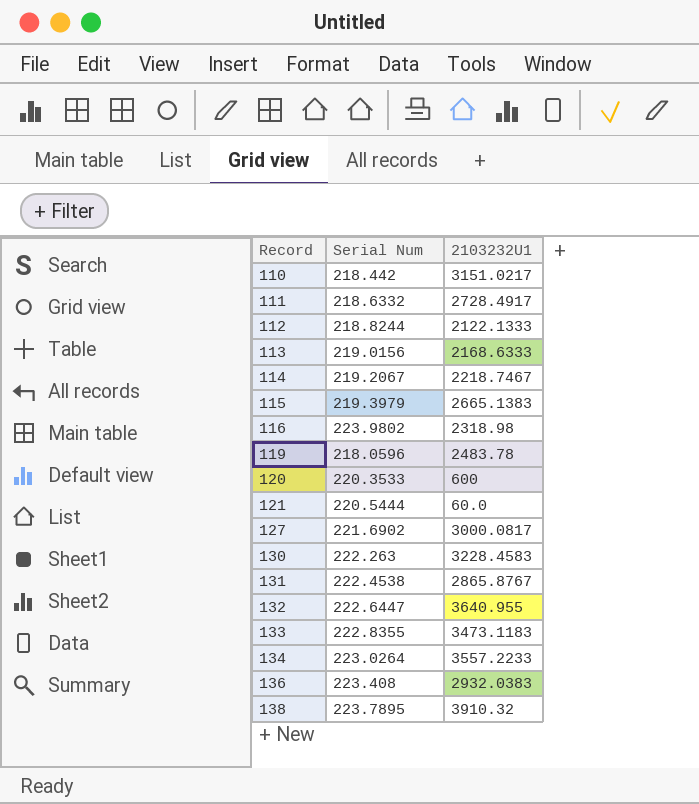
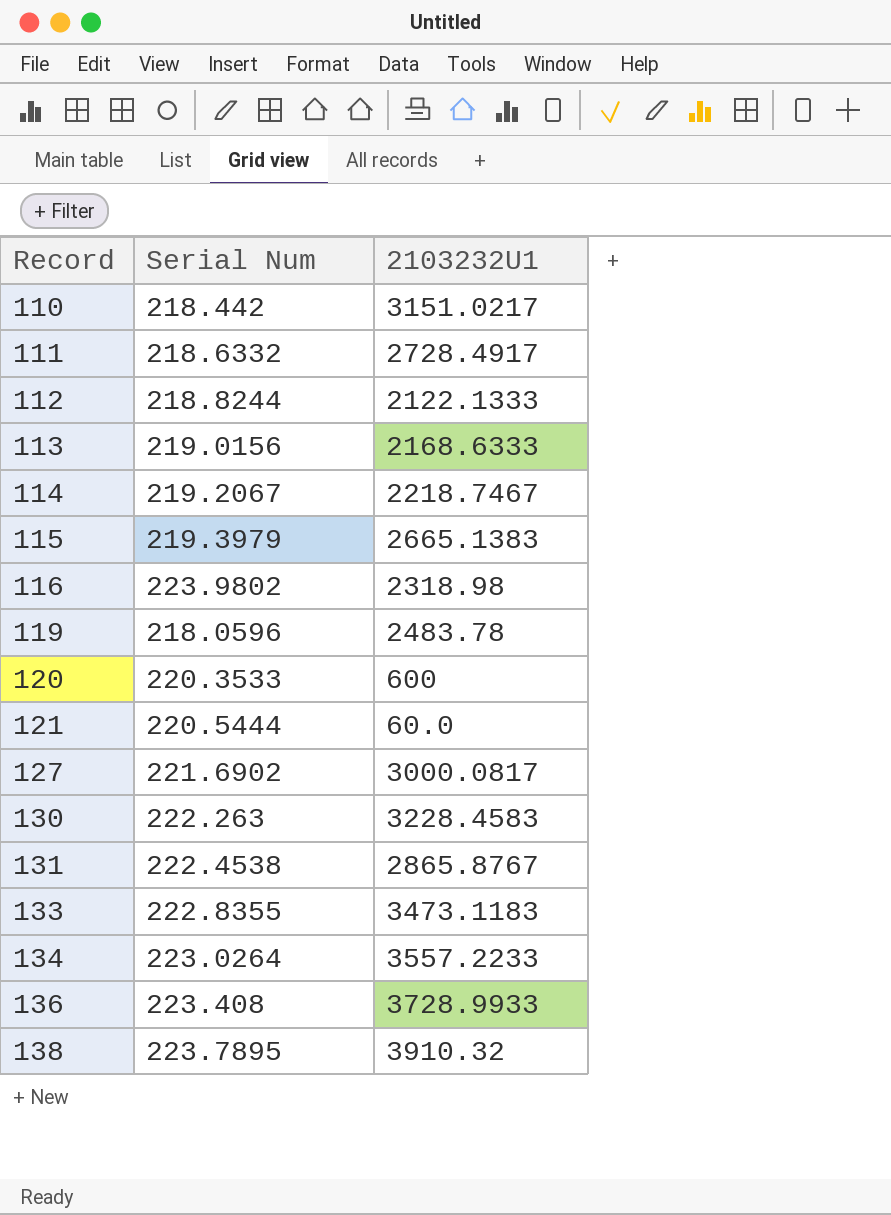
row 132: 222.6447 | 3640.955 -> none
136 | 2103232U1: 2932.0383 -> 3728.9933

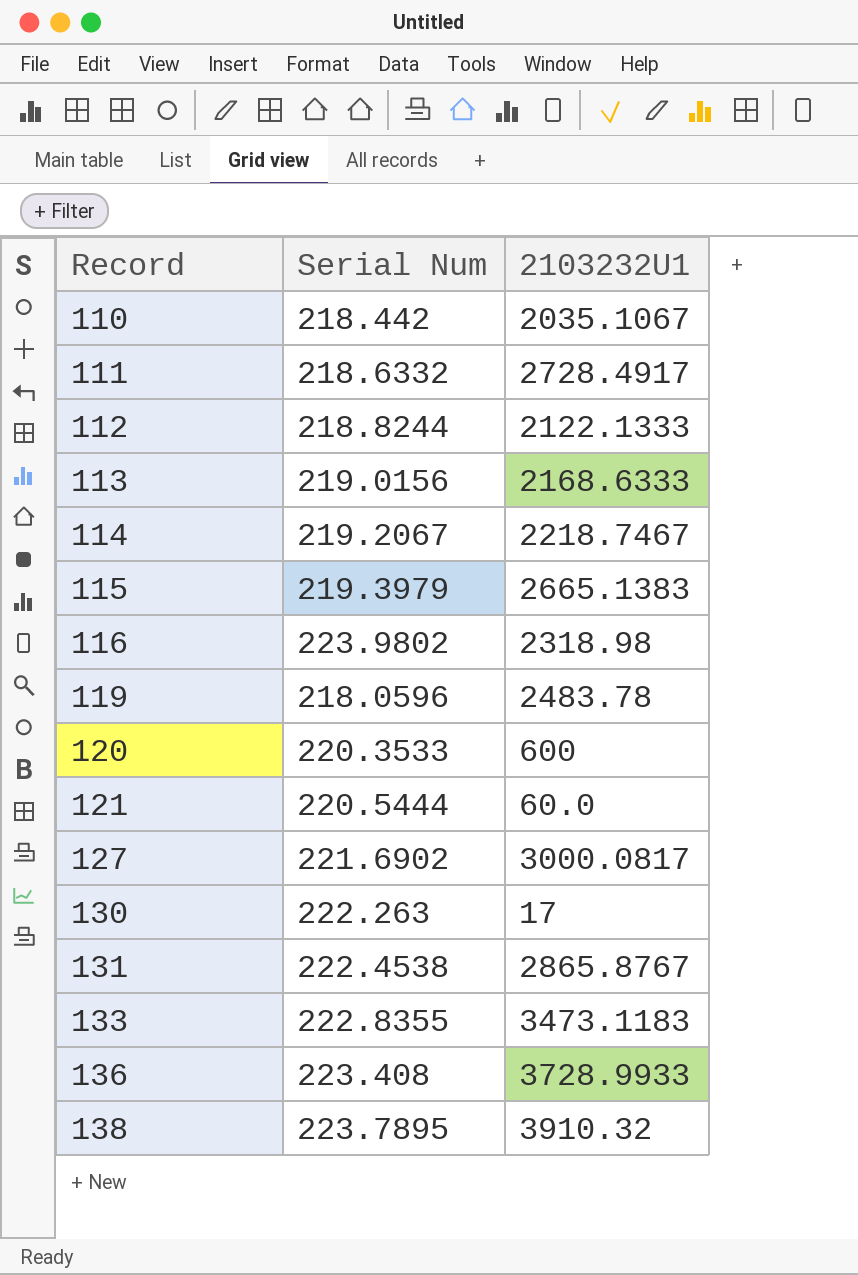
row 134: 223.0264 | 3557.2233 -> none
110 | 2103232U1: 3151.0217 -> 2035.1067
130 | 2103232U1: 3228.4583 -> 17

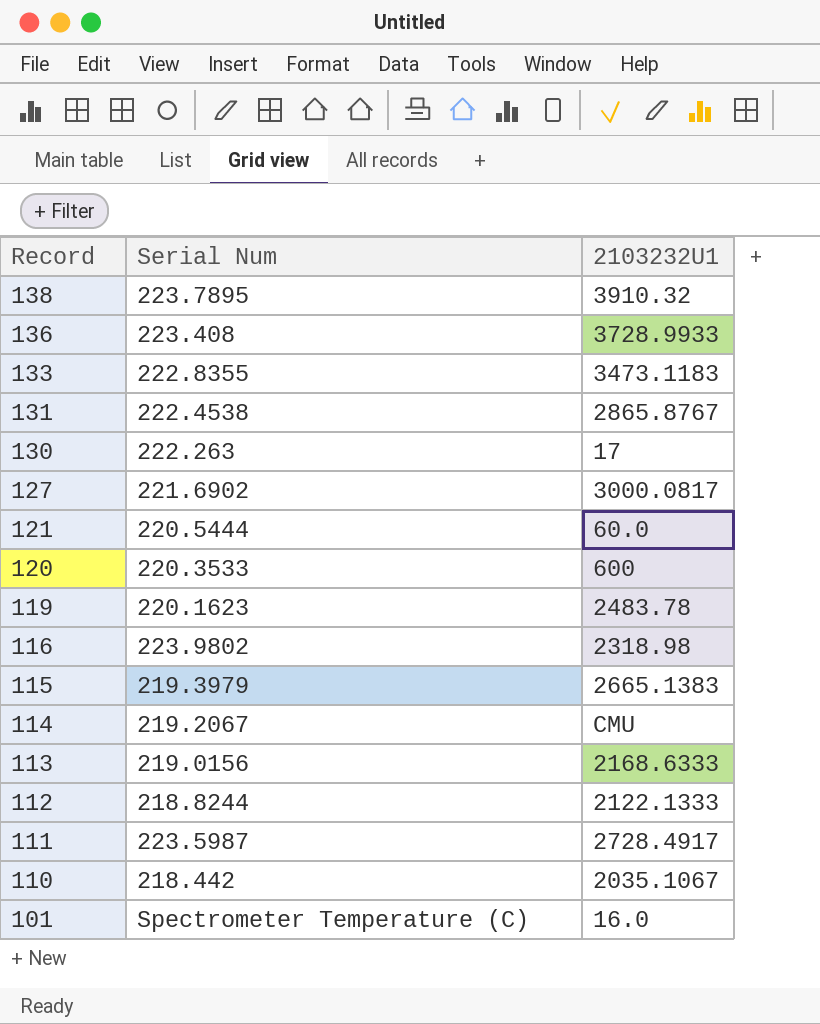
row order: Record ascending -> Record descending
119 | Serial Num: 218.0596 -> 220.1623
114 | 2103232U1: 2218.7467 -> CMU
111 | Serial Num: 218.6332 -> 223.5987
row 101: none -> Spectrometer Temperature (C) | 16.0

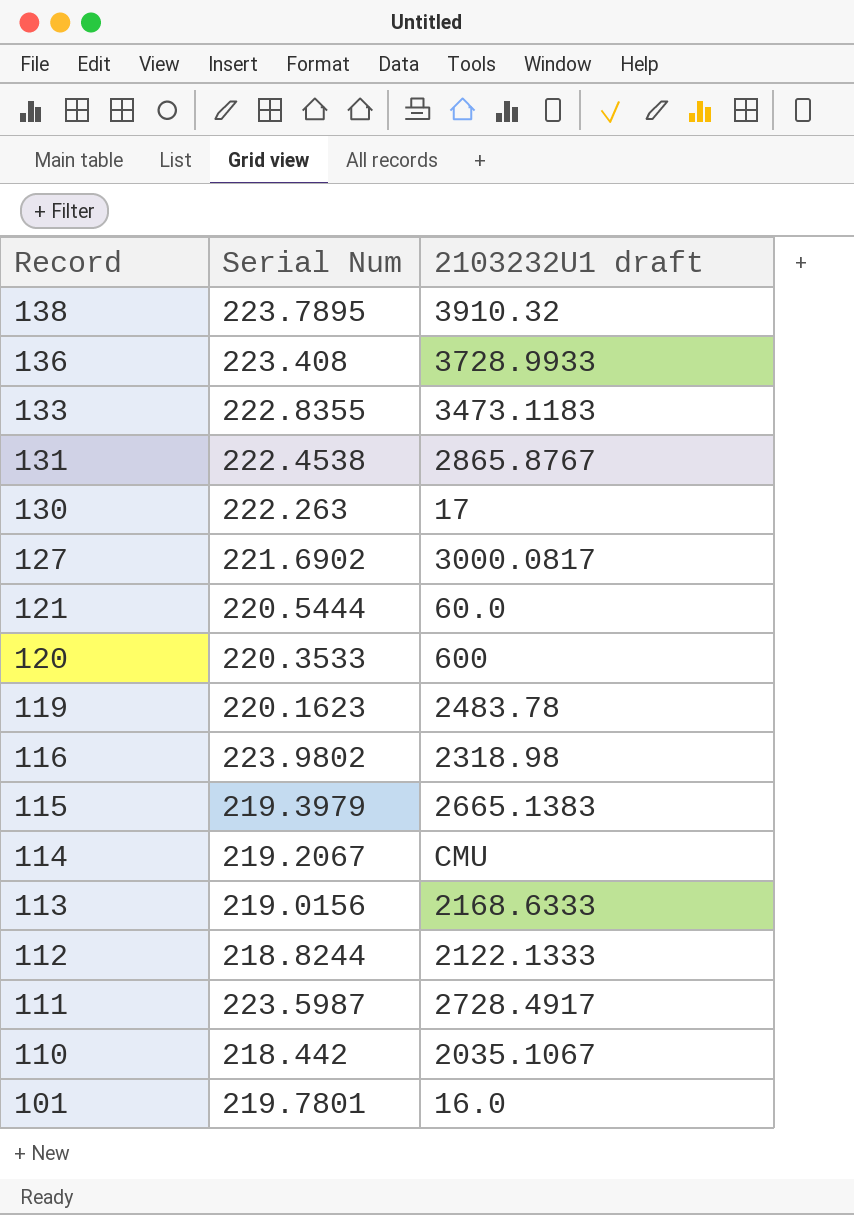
column name: 2103232U1 -> 2103232U1 draft
101 | Serial Num: Spectrometer Temperature (C) -> 219.7801

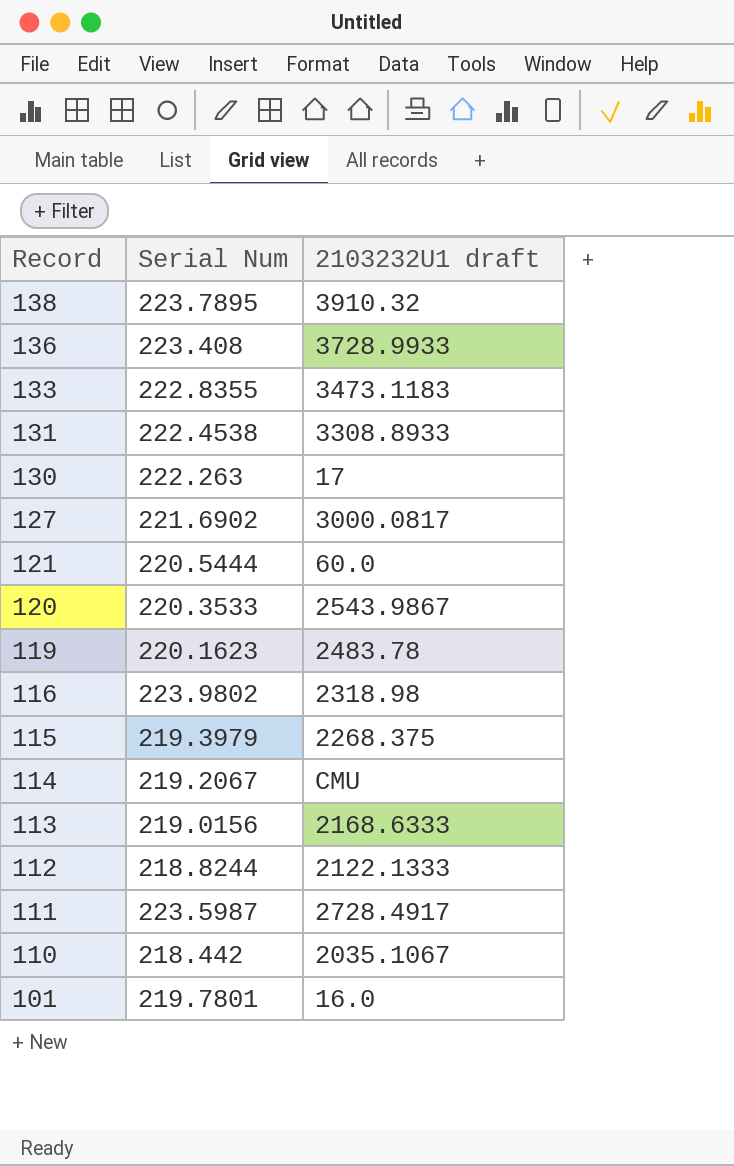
131 | 2103232U1 draft: 2865.8767 -> 3308.8933
120 | 2103232U1 draft: 600 -> 2543.9867
115 | 2103232U1 draft: 2665.1383 -> 2268.375

